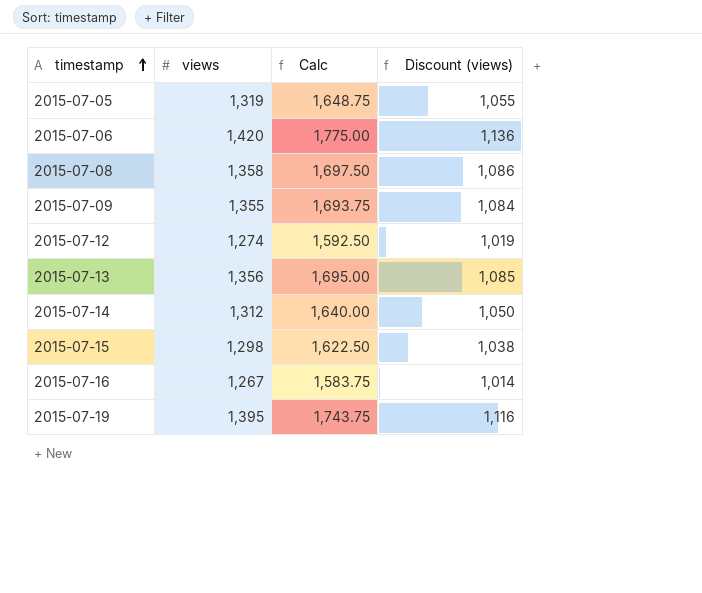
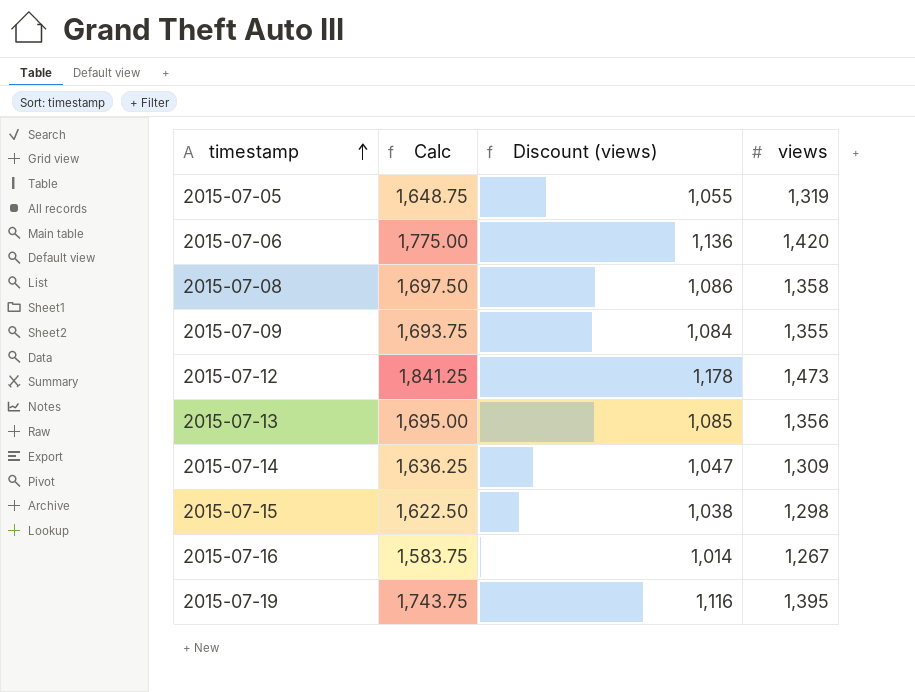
column views | position: 2 -> 4
2015-07-12 | Calc: 1,592.50 -> 1,841.25
2015-07-12 | Discount (views): 1,019 -> 1,178
2015-07-12 | views: 1,274 -> 1,473
2015-07-14 | Calc: 1,640.00 -> 1,636.25
2015-07-14 | Discount (views): 1,050 -> 1,047
2015-07-14 | views: 1,312 -> 1,309

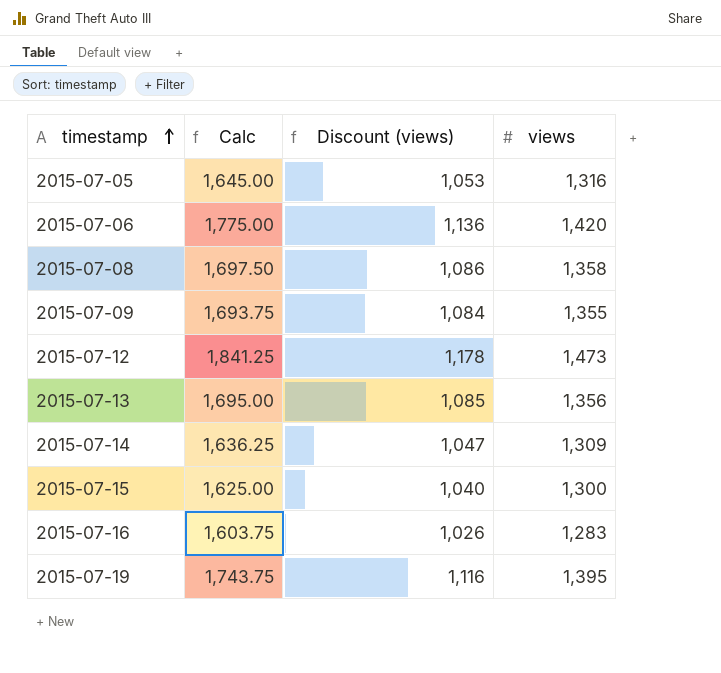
2015-07-05 | Calc: 1,648.75 -> 1,645.00
2015-07-05 | Discount (views): 1,055 -> 1,053
2015-07-05 | views: 1,319 -> 1,316
2015-07-15 | Calc: 1,622.50 -> 1,625.00
2015-07-15 | Discount (views): 1,038 -> 1,040
2015-07-15 | views: 1,298 -> 1,300
2015-07-16 | Calc: 1,583.75 -> 1,603.75
2015-07-16 | Discount (views): 1,014 -> 1,026
2015-07-16 | views: 1,267 -> 1,283

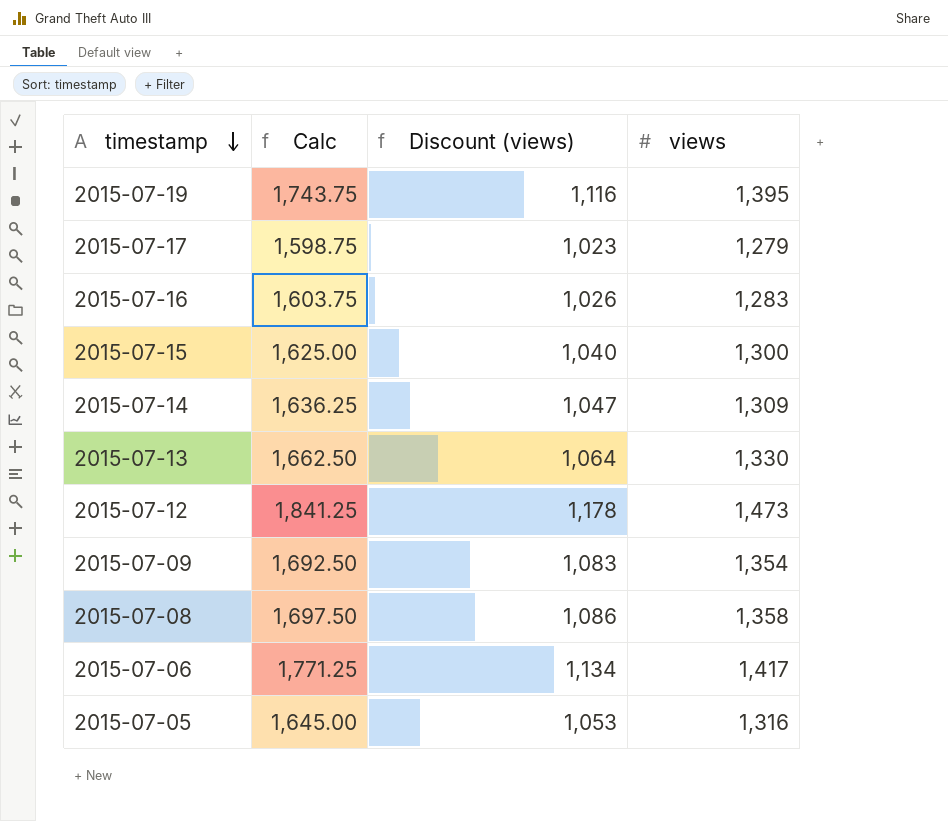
row order: timestamp ascending -> timestamp descending
row 2015-07-17: none -> 1,598.75 | 1,023 | 1,279
2015-07-13 | Calc: 1,695.00 -> 1,662.50
2015-07-13 | Discount (views): 1,085 -> 1,064
2015-07-13 | views: 1,356 -> 1,330
2015-07-09 | Calc: 1,693.75 -> 1,692.50
2015-07-09 | Discount (views): 1,084 -> 1,083
2015-07-09 | views: 1,355 -> 1,354
2015-07-06 | Calc: 1,775.00 -> 1,771.25
2015-07-06 | Discount (views): 1,136 -> 1,134
2015-07-06 | views: 1,420 -> 1,417

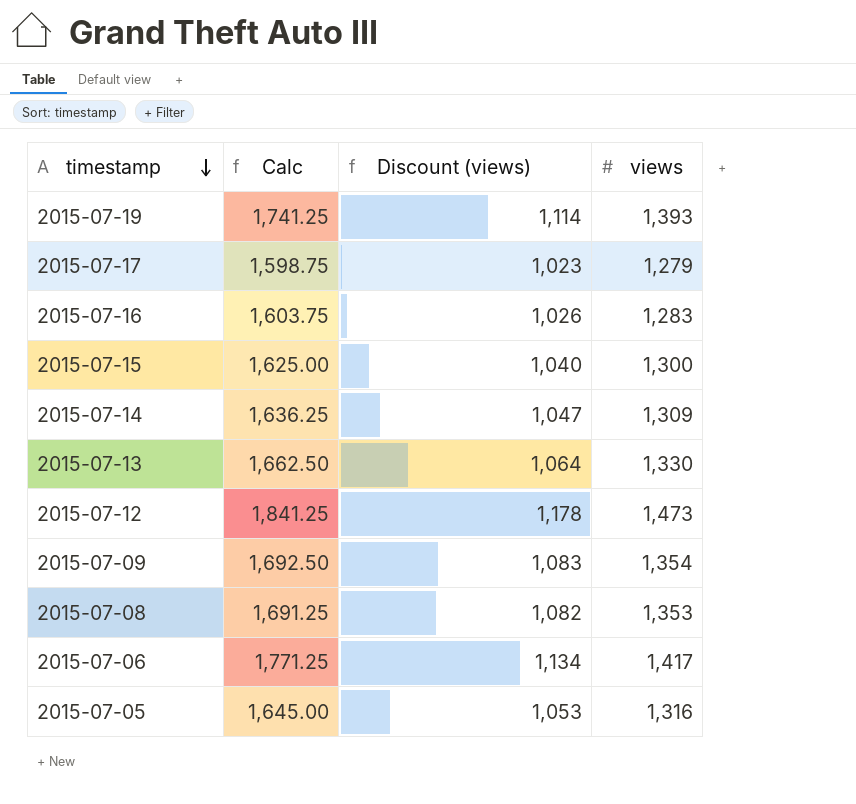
2015-07-19 | Calc: 1,743.75 -> 1,741.25
2015-07-19 | Discount (views): 1,116 -> 1,114
2015-07-19 | views: 1,395 -> 1,393
2015-07-08 | Calc: 1,697.50 -> 1,691.25
2015-07-08 | Discount (views): 1,086 -> 1,082
2015-07-08 | views: 1,358 -> 1,353

